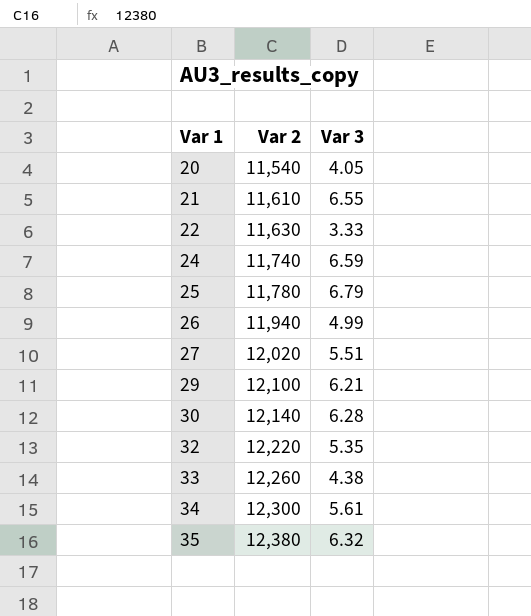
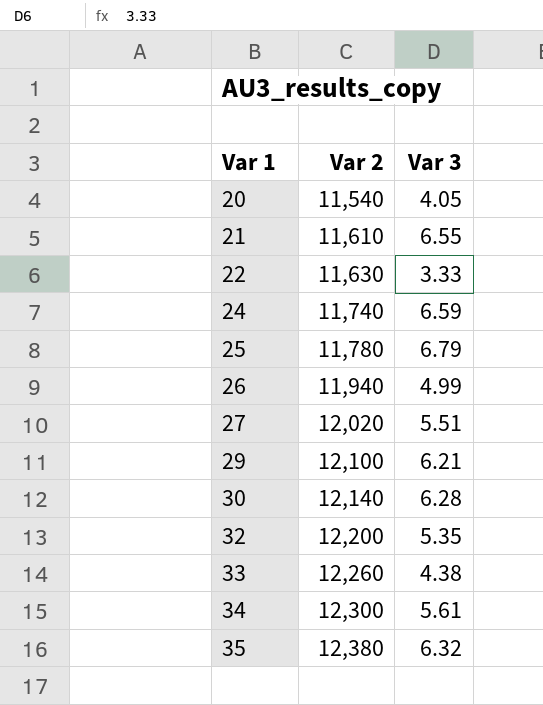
32 | Var 2: 12,220 -> 12,200

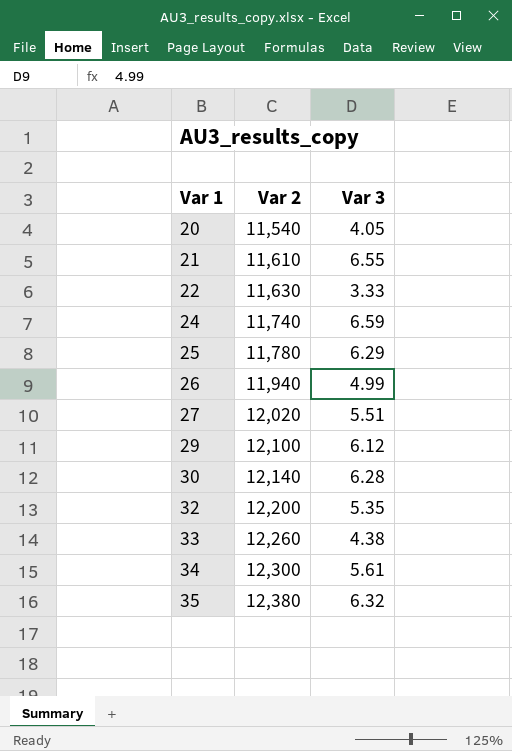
25 | Var 3: 6.79 -> 6.29
29 | Var 3: 6.21 -> 6.12

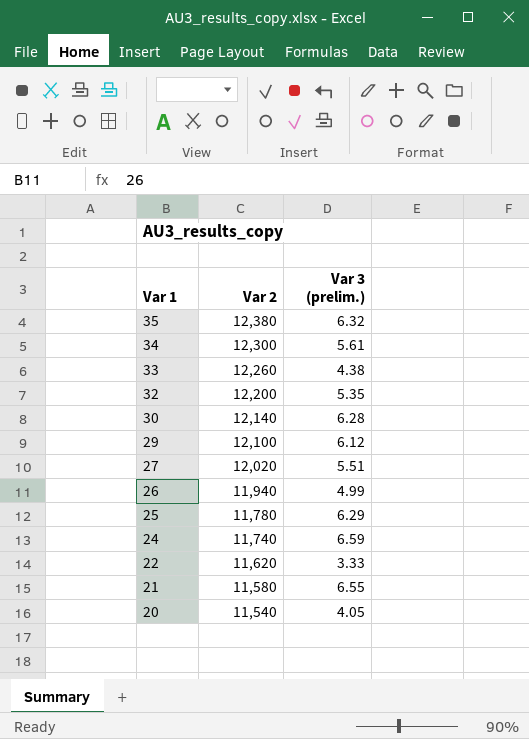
row order: Var 1 ascending -> Var 1 descending
column name: Var 3 -> Var 3 (prelim.)
22 | Var 2: 11,630 -> 11,620
21 | Var 2: 11,610 -> 11,580

